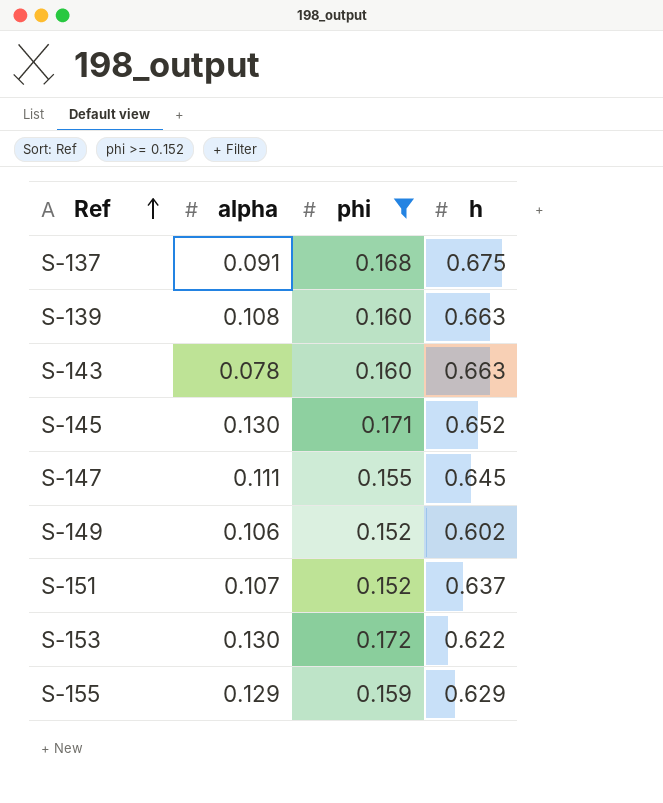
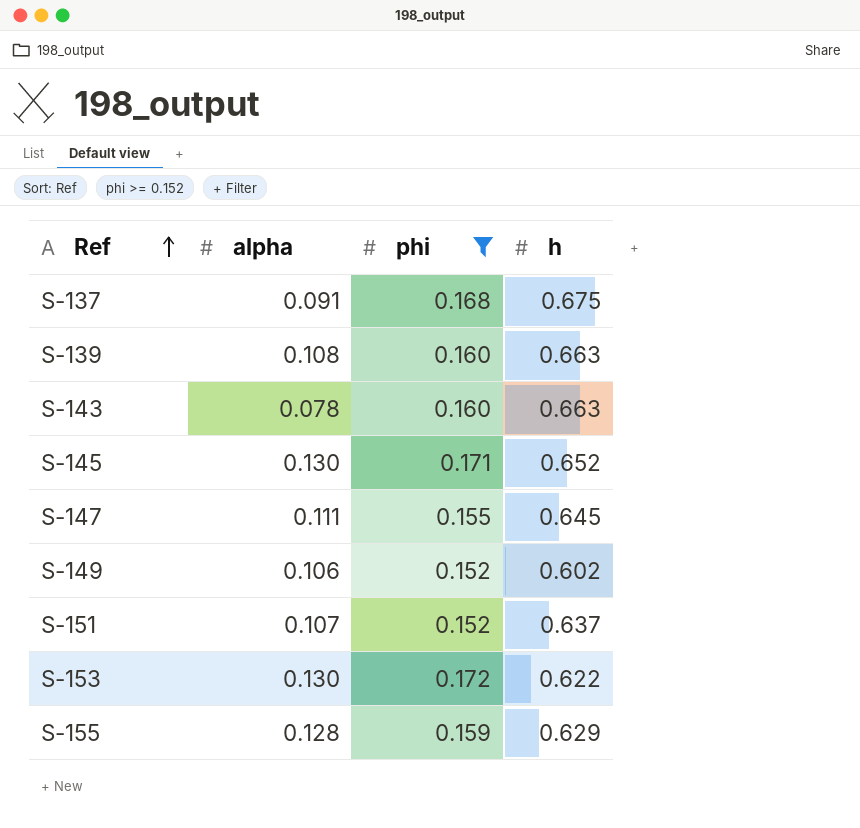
S-155 | alpha: 0.129 -> 0.128

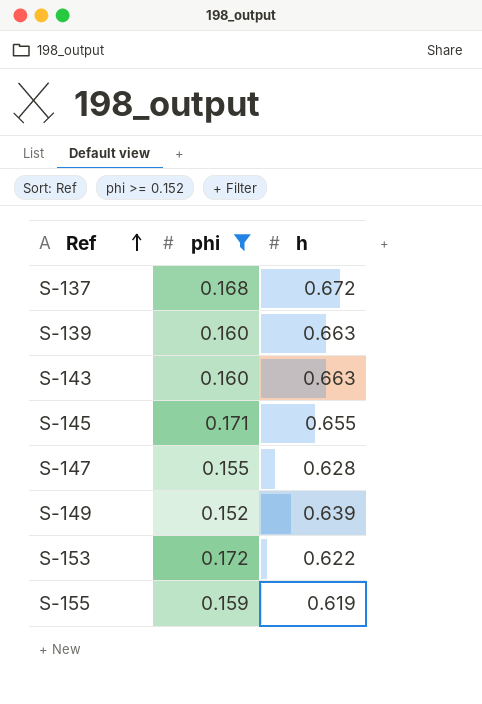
column alpha | position: 2 -> none
row S-151: 0.107 | 0.152 | 0.637 -> none
S-137 | h: 0.675 -> 0.672
S-145 | h: 0.652 -> 0.655
S-147 | h: 0.645 -> 0.628
S-149 | h: 0.602 -> 0.639
S-155 | h: 0.629 -> 0.619

